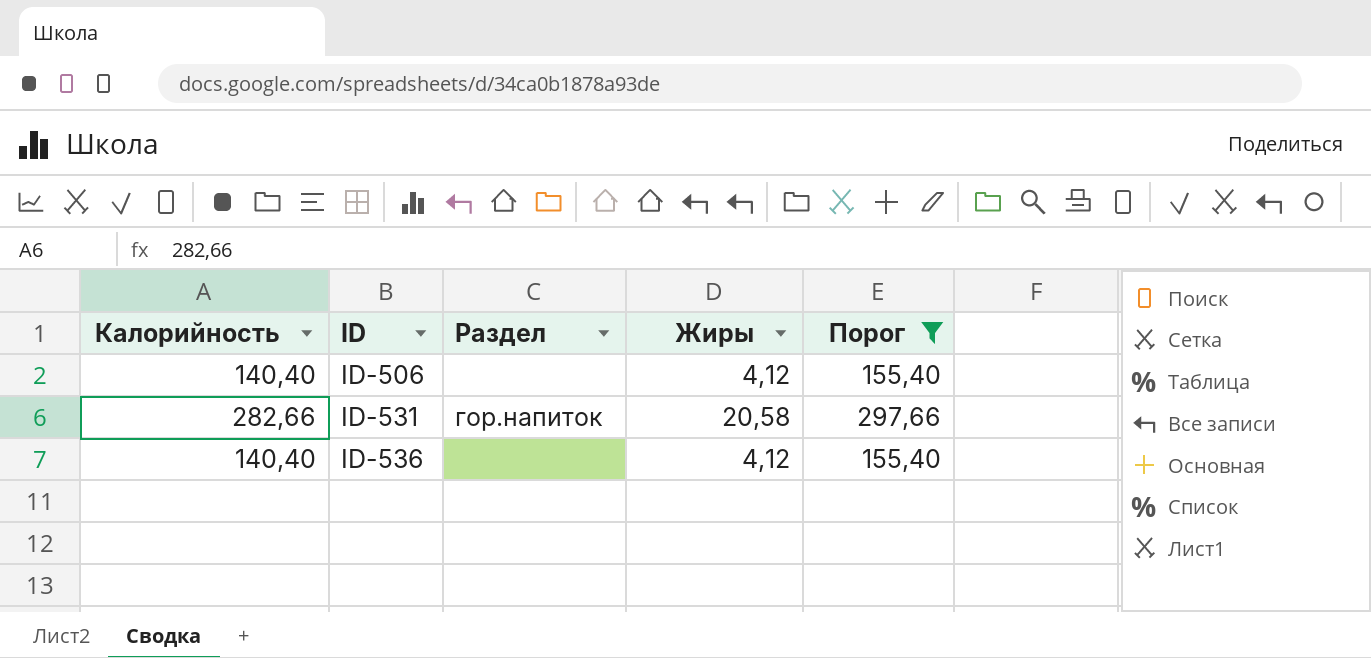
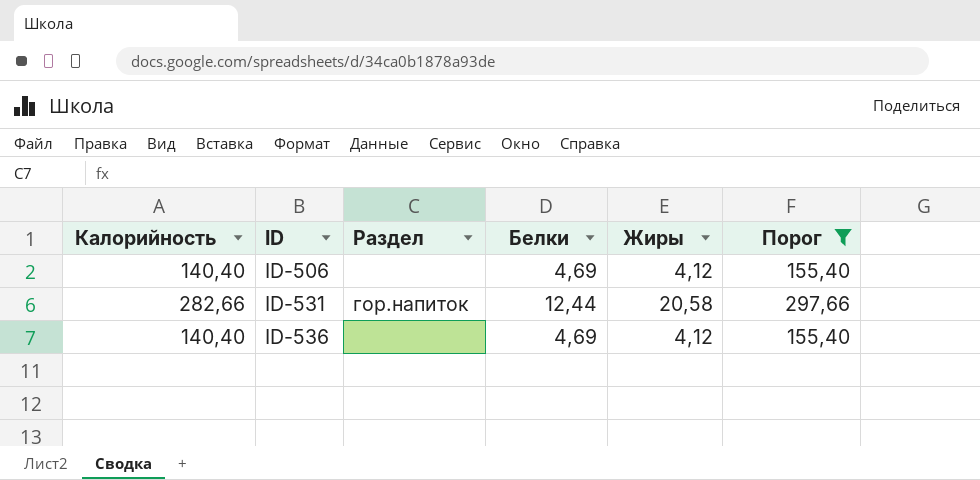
column Белки | position: none -> 4

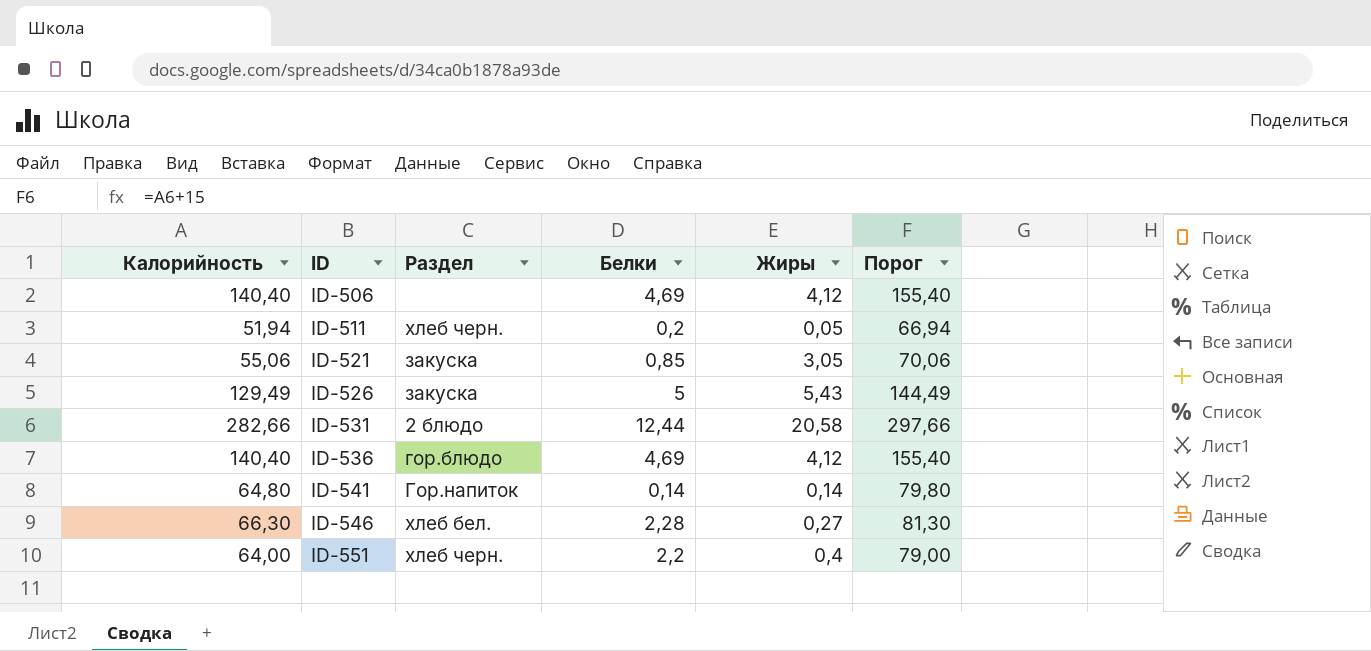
filter: Порог >= 155,40 -> none
ID-531 | Раздел: гор.напиток -> 2 блюдо
ID-536 | Раздел: none -> гор.блюдо

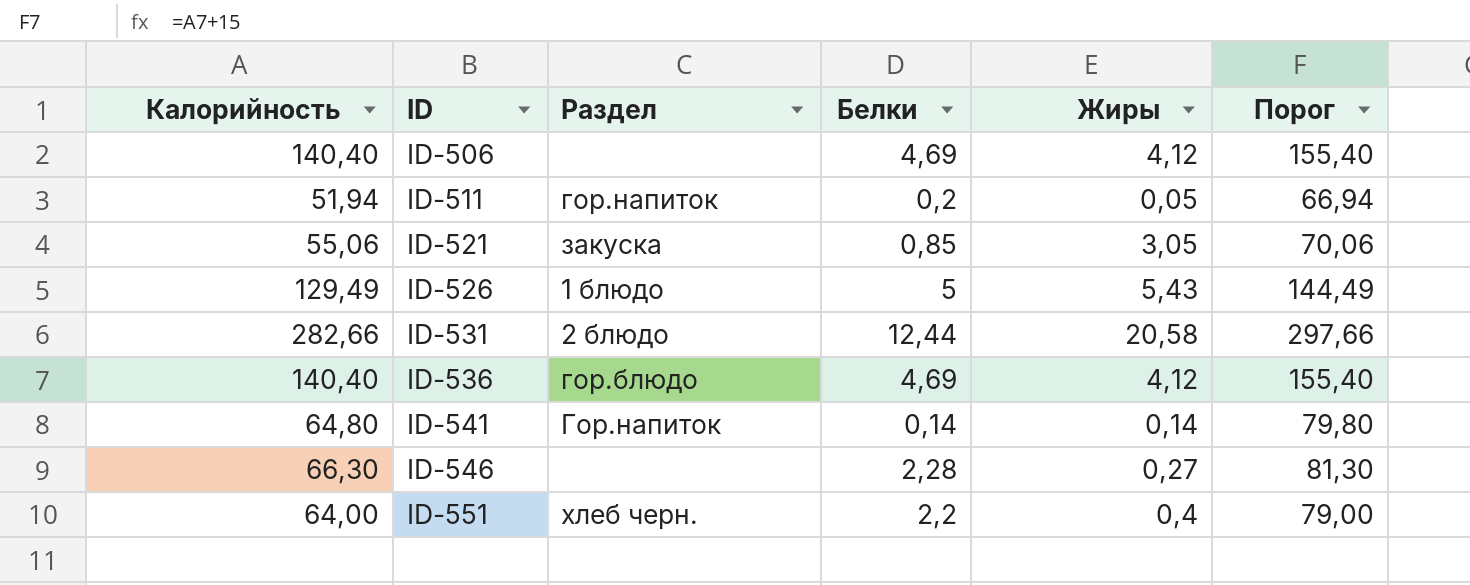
ID-511 | Раздел: хлеб черн. -> гор.напиток
ID-526 | Раздел: закуска -> 1 блюдо
ID-546 | Раздел: хлеб бел. -> none

